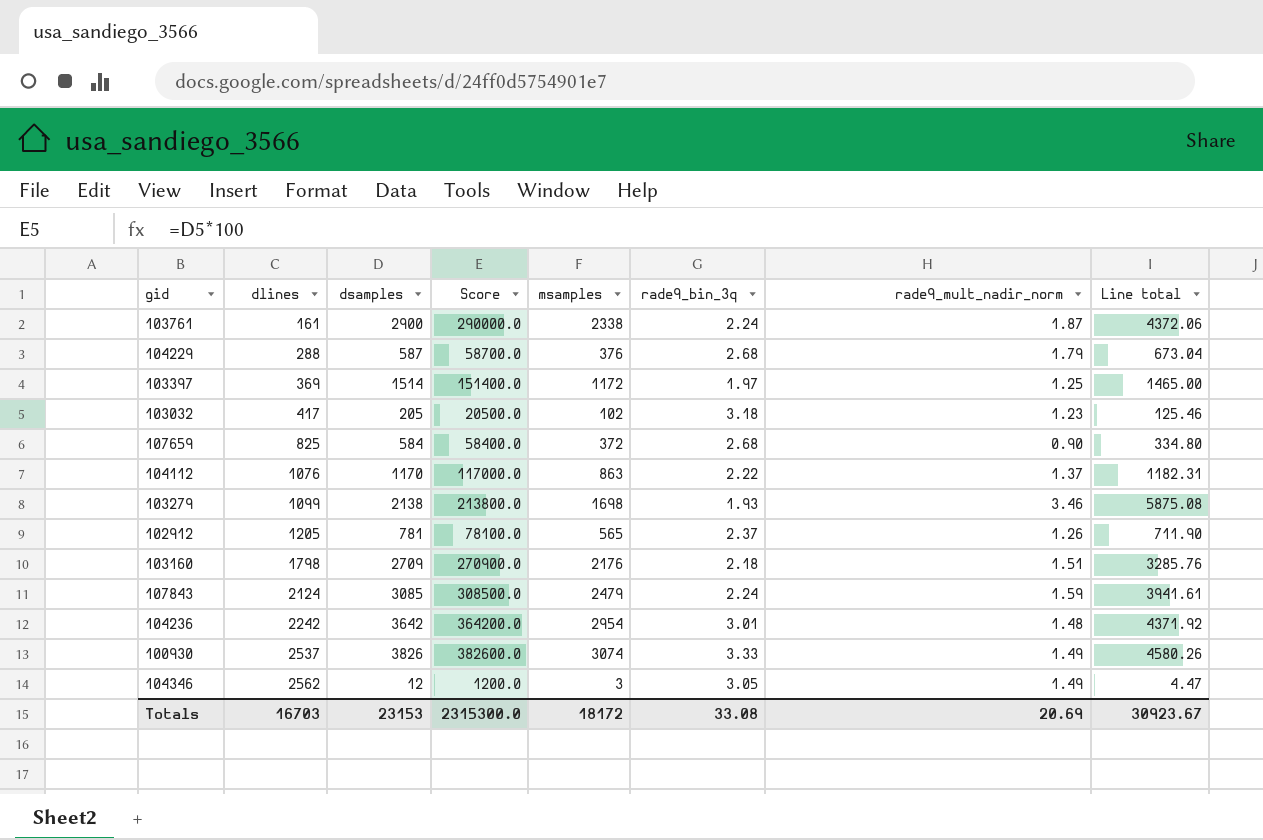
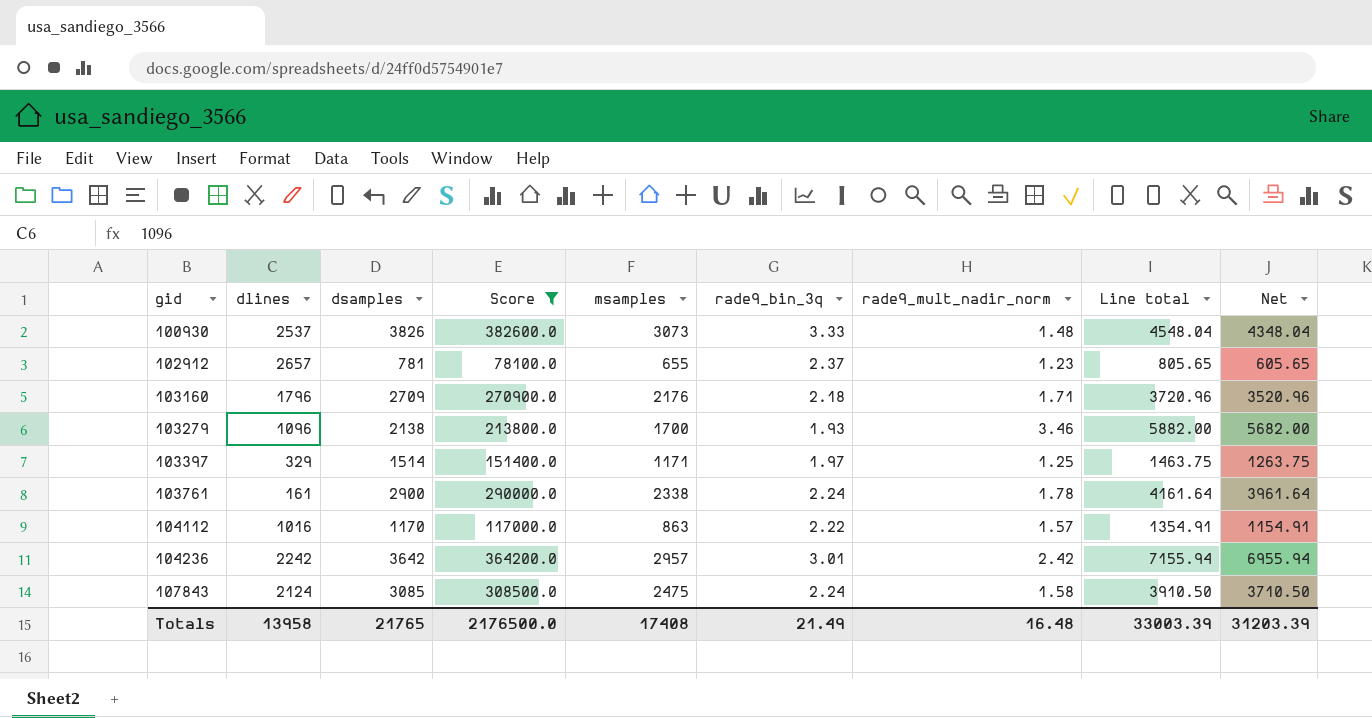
filter: none -> Score >= 78100.0
row order: dlines ascending -> gid ascending
column Net | formula: none -> [Line total] - 200
100930 | msamples: 3074 -> 3073
100930 | rade9_mult_nadir_norm: 1.49 -> 1.48
100930 | Line total: 4580.26 -> 4548.04
102912 | dlines: 1205 -> 2657
102912 | msamples: 565 -> 655
102912 | rade9_mult_nadir_norm: 1.26 -> 1.23
102912 | Line total: 711.90 -> 805.65
103160 | dlines: 1798 -> 1796
103160 | rade9_mult_nadir_norm: 1.51 -> 1.71
103160 | Line total: 3285.76 -> 3720.96
103279 | dlines: 1099 -> 1096
103279 | msamples: 1698 -> 1700
103279 | Line total: 5875.08 -> 5882.00
103397 | dlines: 369 -> 329
103397 | msamples: 1172 -> 1171
103397 | Line total: 1465.00 -> 1463.75
103761 | rade9_mult_nadir_norm: 1.87 -> 1.78
103761 | Line total: 4372.06 -> 4161.64
104112 | dlines: 1076 -> 1016
104112 | rade9_mult_nadir_norm: 1.37 -> 1.57
104112 | Line total: 1182.31 -> 1354.91
104236 | msamples: 2954 -> 2957
104236 | rade9_mult_nadir_norm: 1.48 -> 2.42
104236 | Line total: 4371.92 -> 7155.94
107843 | msamples: 2479 -> 2475
107843 | rade9_mult_nadir_norm: 1.59 -> 1.58
107843 | Line total: 3941.61 -> 3910.50
Totals | dlines: 16703 -> 13958
Totals | dsamples: 23153 -> 21765
Totals | Score: 2315300.0 -> 2176500.0
Totals | msamples: 18172 -> 17408
Totals | rade9_bin_3q: 33.08 -> 21.49
Totals | rade9_mult_nadir_norm: 20.69 -> 16.48
Totals | Line total: 30923.67 -> 33003.39

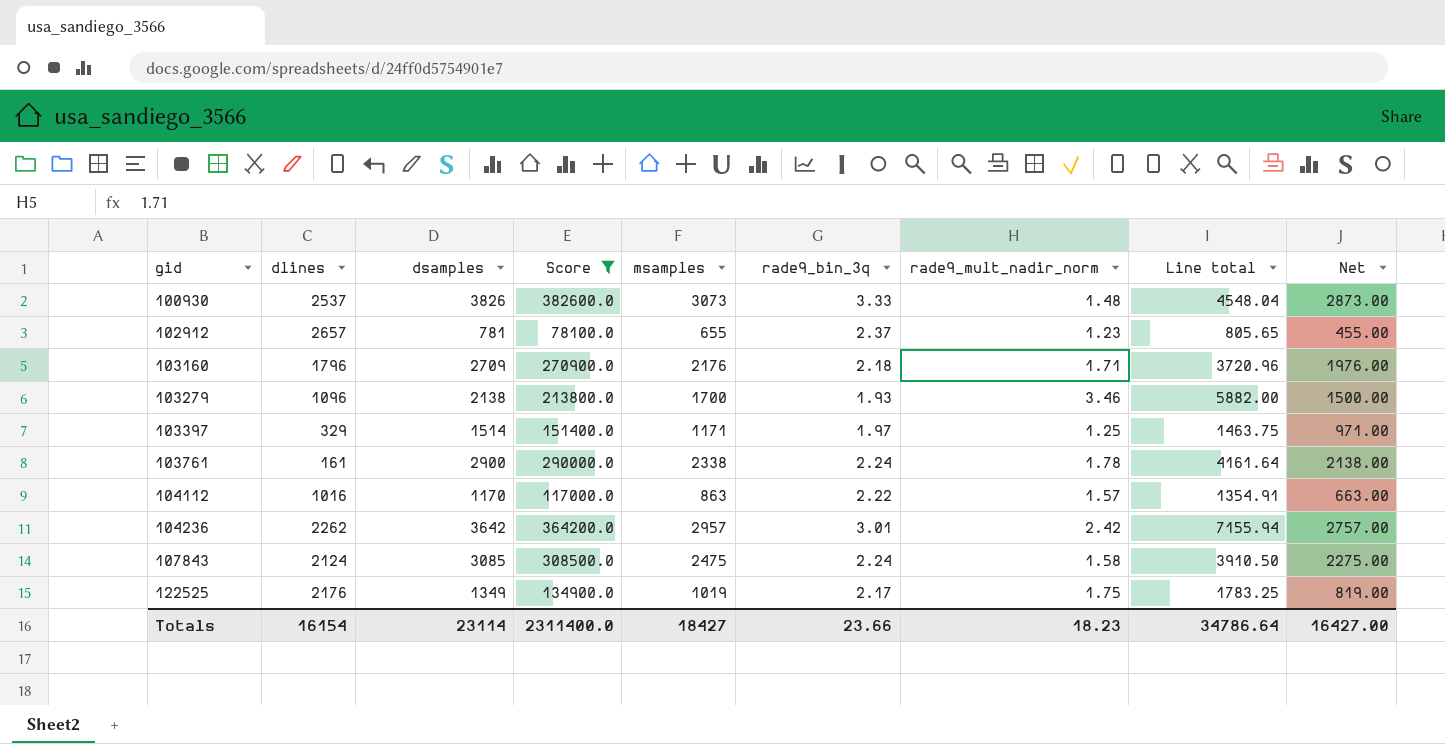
column Net | formula: [Line total] - 200 -> [msamples] - 200
104236 | dlines: 2242 -> 2262
row 122525: none -> 2176 | 1349 | 134900.0 | 1019 | 2.17 | 1.75 | 1783.25 | 819.00
Totals | dlines: 13958 -> 16154
Totals | dsamples: 21765 -> 23114
Totals | Score: 2176500.0 -> 2311400.0
Totals | msamples: 17408 -> 18427
Totals | rade9_bin_3q: 21.49 -> 23.66
Totals | rade9_mult_nadir_norm: 16.48 -> 18.23
Totals | Line total: 33003.39 -> 34786.64
Totals | Net: 31203.39 -> 16427.00

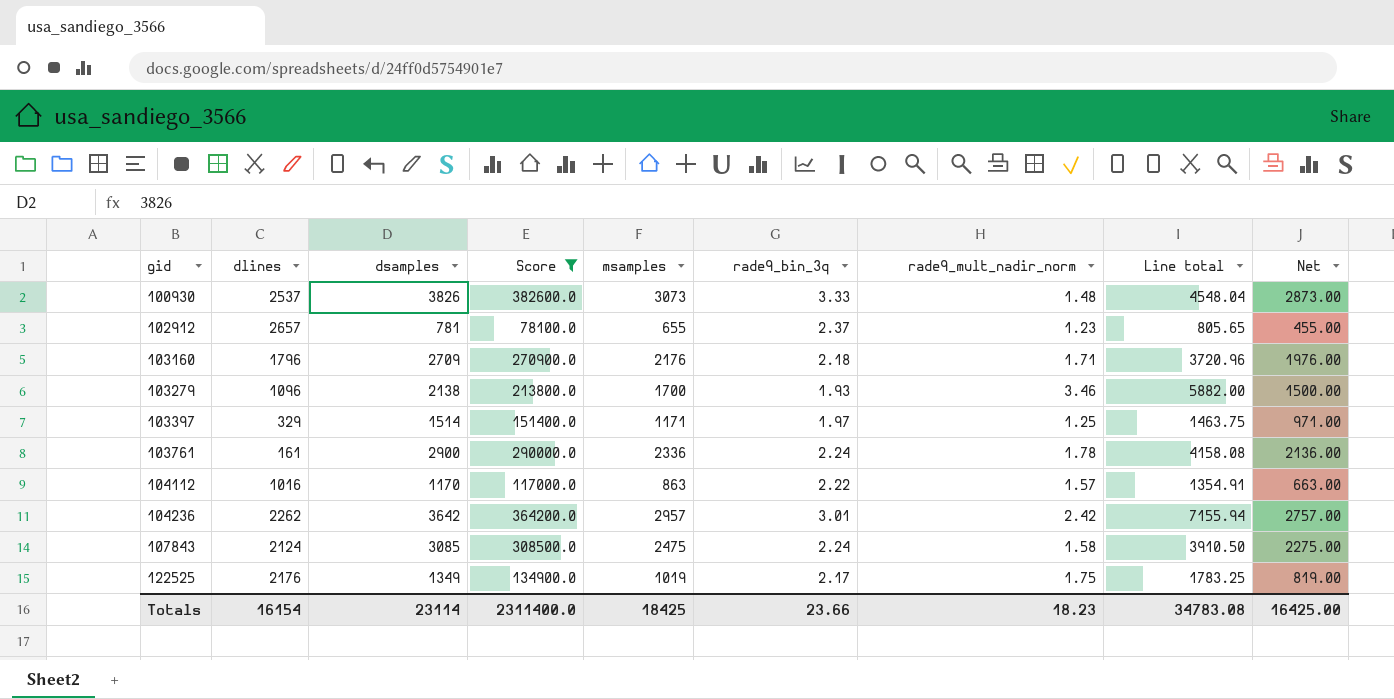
103761 | msamples: 2338 -> 2336
103761 | Line total: 4161.64 -> 4158.08
103761 | Net: 2138.00 -> 2136.00
Totals | msamples: 18427 -> 18425
Totals | Line total: 34786.64 -> 34783.08
Totals | Net: 16427.00 -> 16425.00

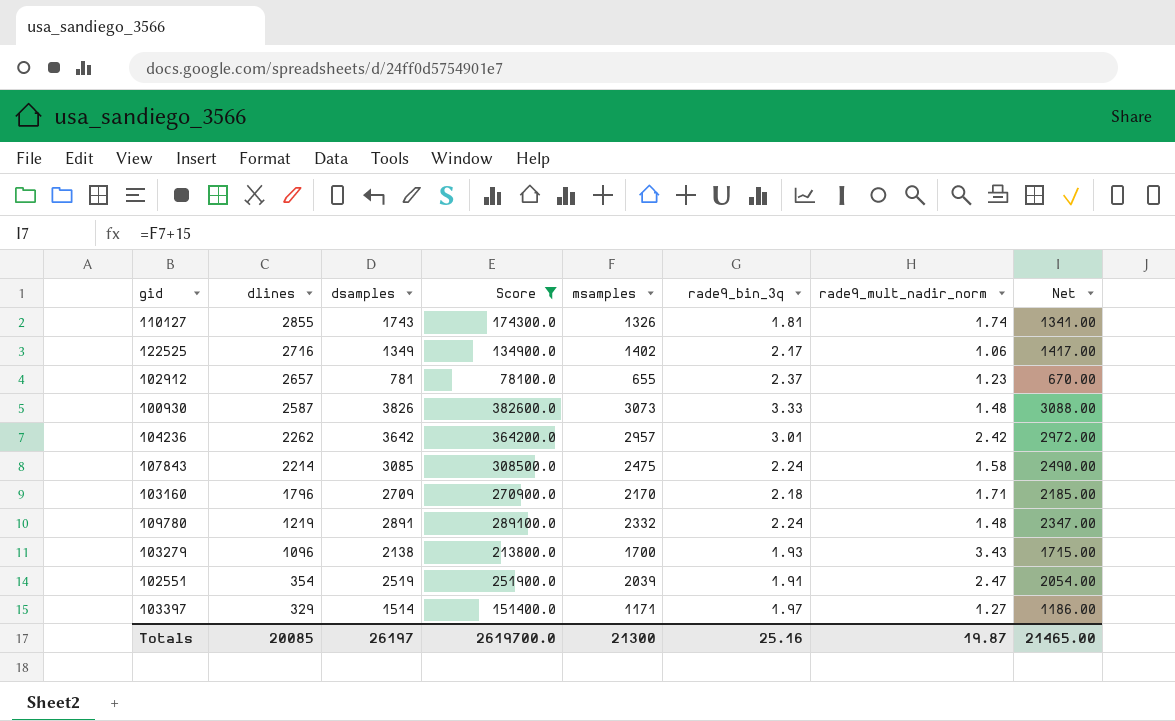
row order: gid ascending -> dlines descending
column Line total | formula: [msamples] * [rade9_mult_nadir_norm] -> none
column Net | formula: [msamples] - 200 -> [msamples] + 15
row 103761: 161 | 2900 | 290000.0 | 2336 | 2.24 | 1.78 | 4158.08 | 2136.00 -> none
row 104112: 1016 | 1170 | 117000.0 | 863 | 2.22 | 1.57 | 1354.91 | 663.00 -> none
row 110127: none -> 2855 | 1743 | 174300.0 | 1326 | 1.81 | 1.74 | 1341.00
122525 | dlines: 2176 -> 2716
122525 | msamples: 1019 -> 1402
122525 | rade9_mult_nadir_norm: 1.75 -> 1.06
100930 | dlines: 2537 -> 2587
107843 | dlines: 2124 -> 2214
103160 | msamples: 2176 -> 2170
row 109780: none -> 1219 | 2891 | 289100.0 | 2332 | 2.24 | 1.48 | 2347.00
103279 | rade9_mult_nadir_norm: 3.46 -> 3.43
row 102551: none -> 354 | 2519 | 251900.0 | 2039 | 1.91 | 2.47 | 2054.00
103397 | rade9_mult_nadir_norm: 1.25 -> 1.27
Totals | dlines: 16154 -> 20085
Totals | dsamples: 23114 -> 26197
Totals | Score: 2311400.0 -> 2619700.0
Totals | msamples: 18425 -> 21300
Totals | rade9_bin_3q: 23.66 -> 25.16
Totals | rade9_mult_nadir_norm: 18.23 -> 19.87
Totals | Net: 16425.00 -> 21465.00

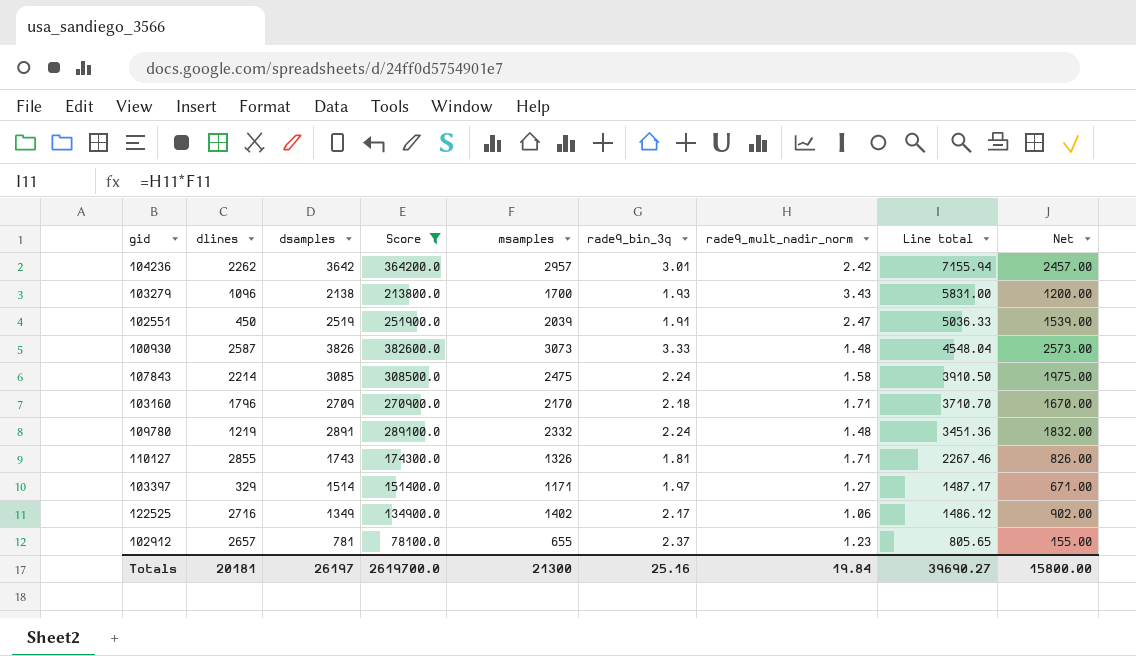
row order: dlines descending -> Line total descending
column Line total | formula: none -> [msamples] * [rade9_mult_nadir_norm]
column Net | formula: [msamples] + 15 -> [msamples] - 500
102551 | dlines: 354 -> 450
110127 | rade9_mult_nadir_norm: 1.74 -> 1.71
Totals | dlines: 20085 -> 20181
Totals | rade9_mult_nadir_norm: 19.87 -> 19.84
Totals | Net: 21465.00 -> 15800.00

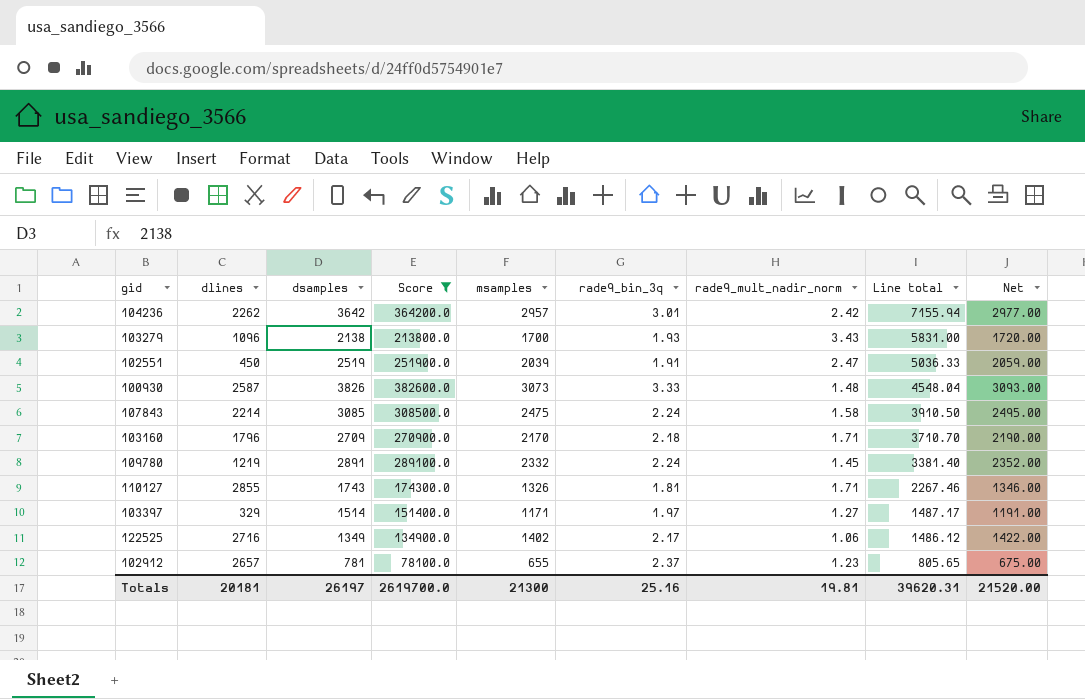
column Net | formula: [msamples] - 500 -> [msamples] + 20
109780 | rade9_mult_nadir_norm: 1.48 -> 1.45
109780 | Line total: 3451.36 -> 3381.40
Totals | rade9_mult_nadir_norm: 19.84 -> 19.81
Totals | Line total: 39690.27 -> 39620.31
Totals | Net: 15800.00 -> 21520.00

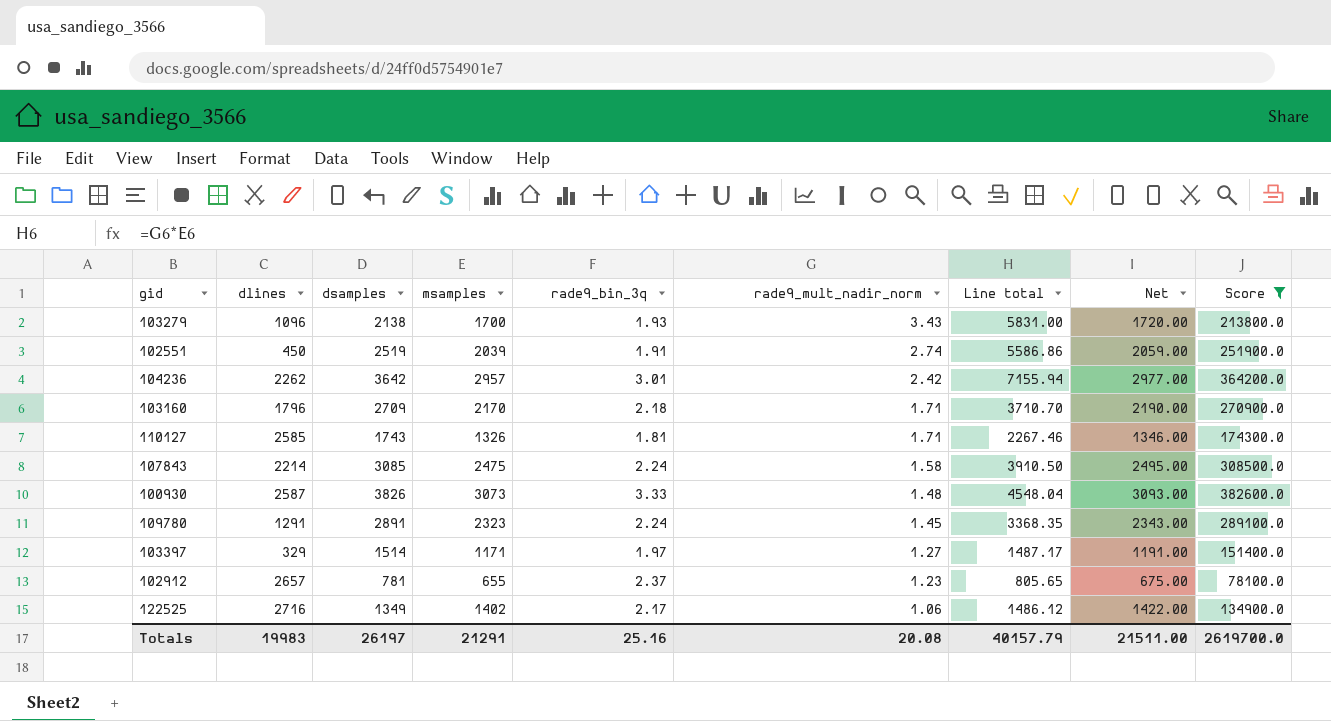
row order: Line total descending -> rade9_mult_nadir_norm descending
column Score | position: 4 -> 9
102551 | rade9_mult_nadir_norm: 2.47 -> 2.74
102551 | Line total: 5036.33 -> 5586.86
110127 | dlines: 2855 -> 2585
109780 | dlines: 1219 -> 1291
109780 | msamples: 2332 -> 2323
109780 | Line total: 3381.40 -> 3368.35
109780 | Net: 2352.00 -> 2343.00
Totals | dlines: 20181 -> 19983
Totals | msamples: 21300 -> 21291
Totals | rade9_mult_nadir_norm: 19.81 -> 20.08
Totals | Line total: 39620.31 -> 40157.79
Totals | Net: 21520.00 -> 21511.00

